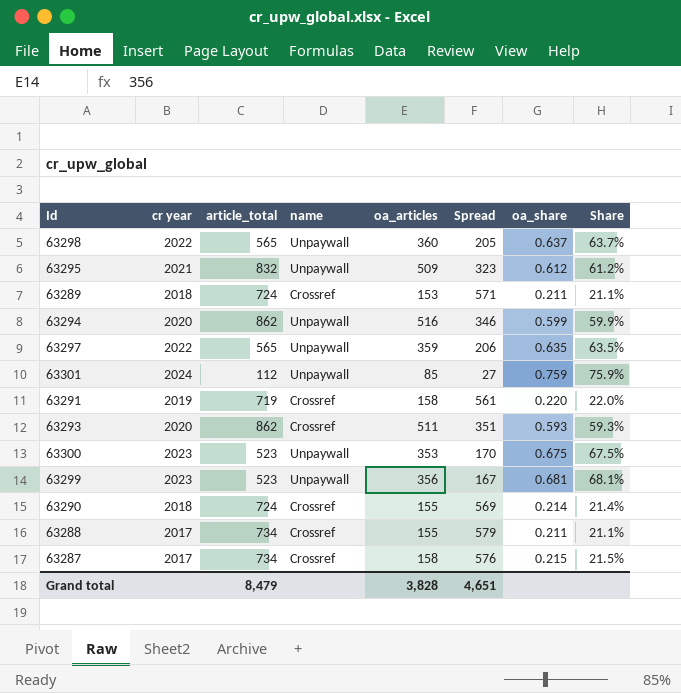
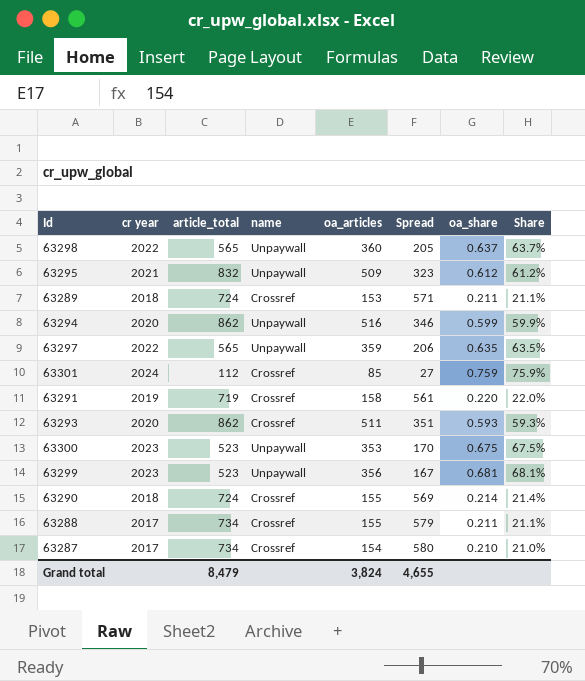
63301 | name: Unpaywall -> Crossref
63287 | oa_articles: 158 -> 154
63287 | Spread: 576 -> 580
63287 | oa_share: 0.215 -> 0.210
63287 | Share: 21.5% -> 21.0%
Grand total | oa_articles: 3,828 -> 3,824
Grand total | Spread: 4,651 -> 4,655

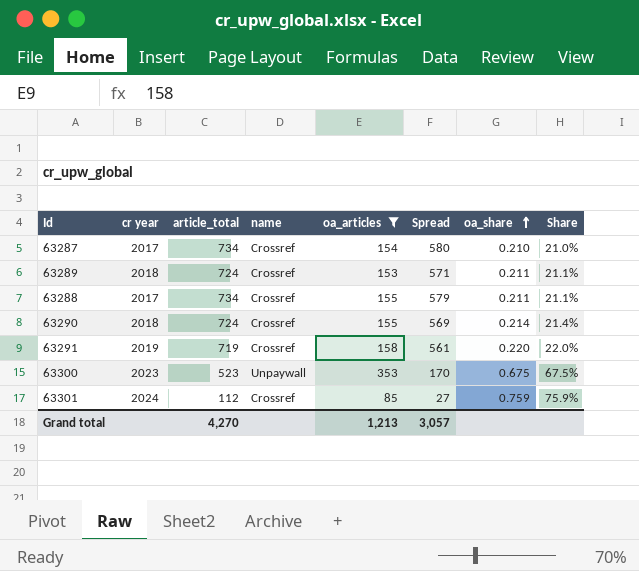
filter: none -> oa_articles <= 353
row order: none -> oa_share ascending
Grand total | article_total: 8,479 -> 4,270
Grand total | oa_articles: 3,824 -> 1,213
Grand total | Spread: 4,655 -> 3,057

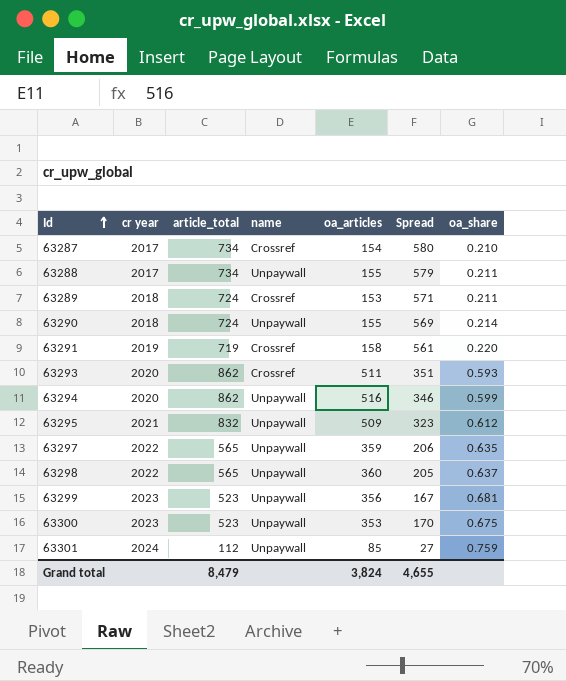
filter: oa_articles <= 353 -> none
row order: oa_share ascending -> Id ascending
column Share | formula: [oa_articles] / [article_total] -> none
63288 | name: Crossref -> Unpaywall
63290 | name: Crossref -> Unpaywall
63301 | name: Crossref -> Unpaywall
Grand total | article_total: 4,270 -> 8,479
Grand total | oa_articles: 1,213 -> 3,824
Grand total | Spread: 3,057 -> 4,655

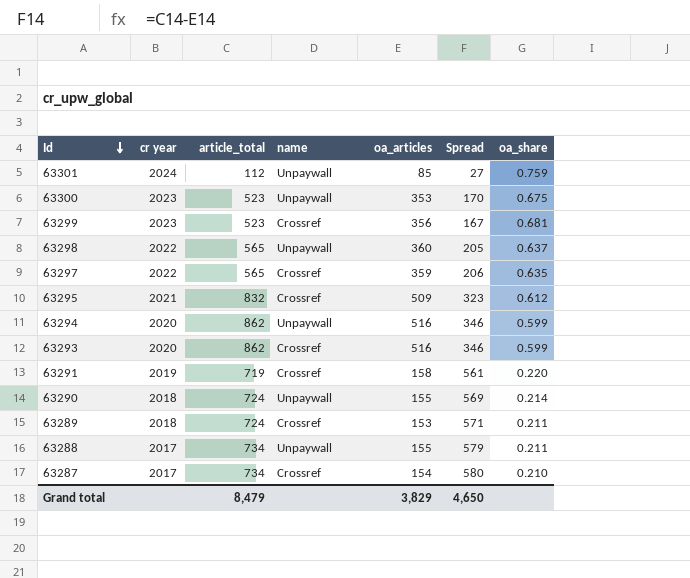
row order: Id ascending -> Id descending
63299 | name: Unpaywall -> Crossref
63297 | name: Unpaywall -> Crossref
63295 | name: Unpaywall -> Crossref
63293 | oa_articles: 511 -> 516
63293 | Spread: 351 -> 346
63293 | oa_share: 0.593 -> 0.599
Grand total | oa_articles: 3,824 -> 3,829
Grand total | Spread: 4,655 -> 4,650

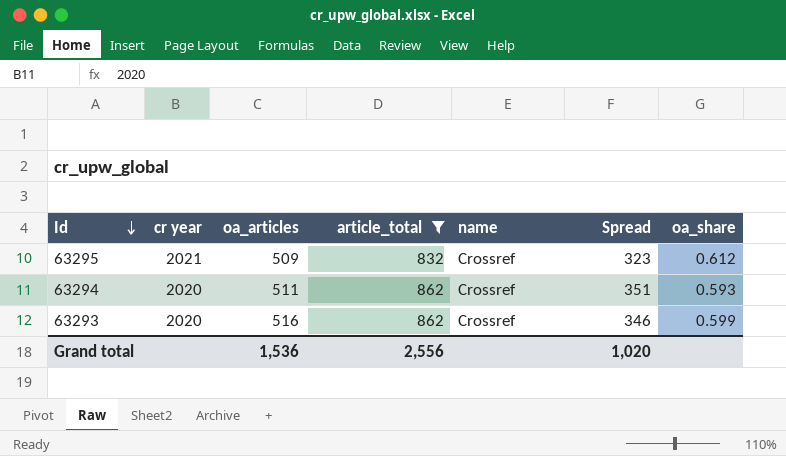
filter: none -> article_total >= 832
column oa_articles | position: 5 -> 3
63294 | oa_articles: 516 -> 511
63294 | name: Unpaywall -> Crossref
63294 | Spread: 346 -> 351
63294 | oa_share: 0.599 -> 0.593
Grand total | oa_articles: 3,829 -> 1,536
Grand total | article_total: 8,479 -> 2,556
Grand total | Spread: 4,650 -> 1,020

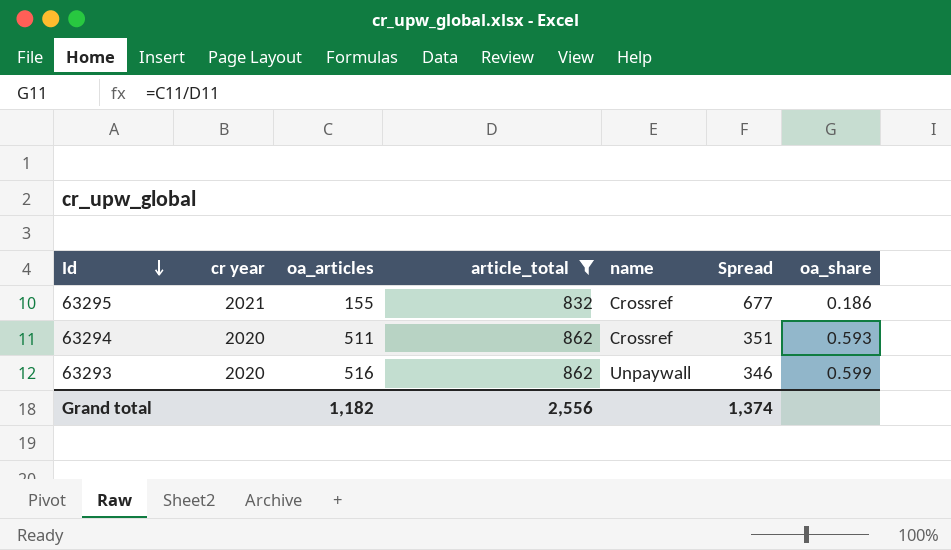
63295 | oa_articles: 509 -> 155
63295 | Spread: 323 -> 677
63295 | oa_share: 0.612 -> 0.186
63293 | name: Crossref -> Unpaywall
Grand total | oa_articles: 1,536 -> 1,182
Grand total | Spread: 1,020 -> 1,374

